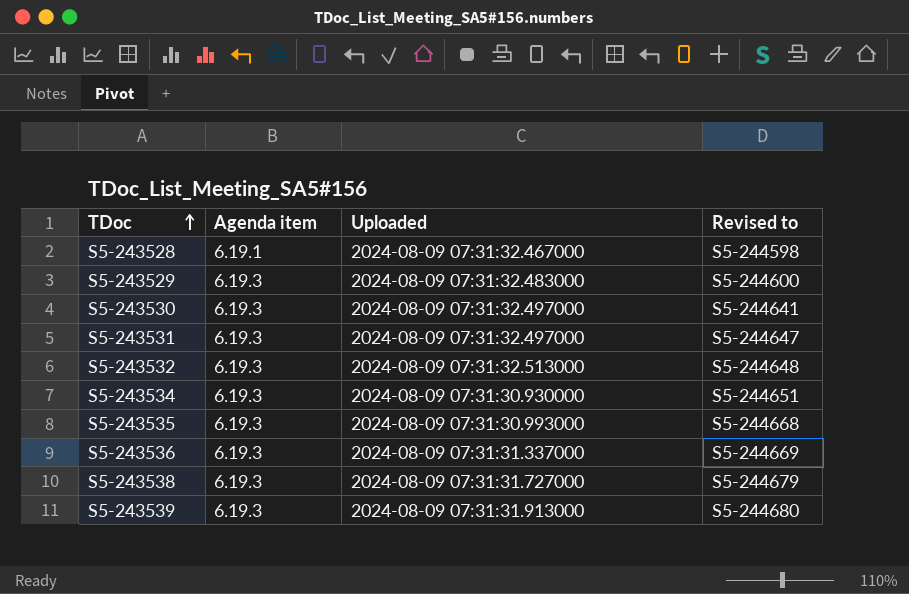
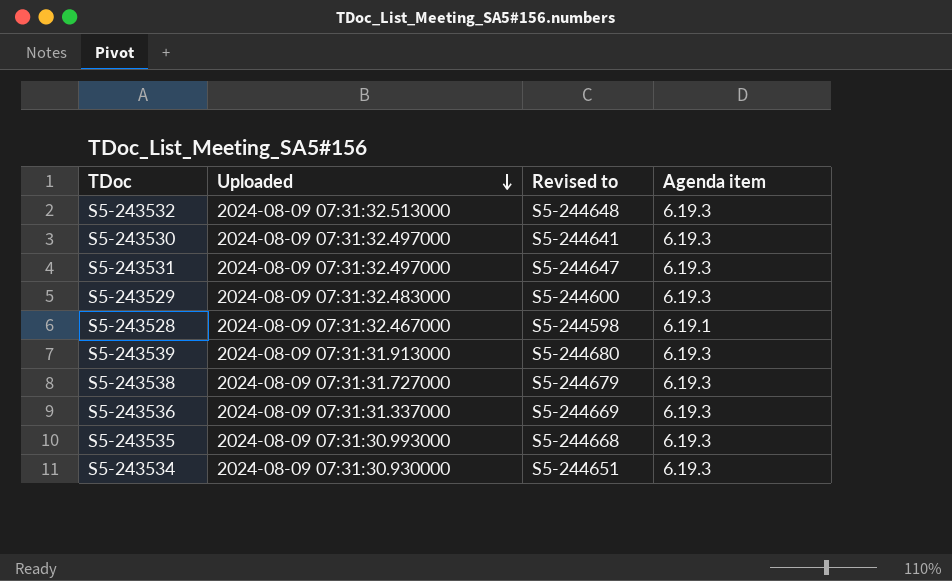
row order: TDoc ascending -> Uploaded descending
column Agenda item | position: 2 -> 4

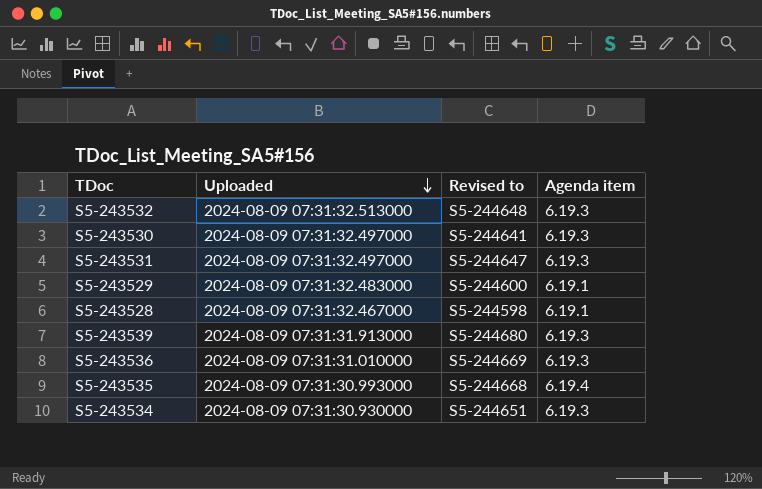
row S5-243538: 2024-08-09 07:31:31.727000 | S5-244679 | 6.19.3 -> none
S5-243529 | Agenda item: 6.19.3 -> 6.19.1
S5-243536 | Uploaded: 2024-08-09 07:31:31.337000 -> 2024-08-09 07:31:31.010000
S5-243535 | Agenda item: 6.19.3 -> 6.19.4

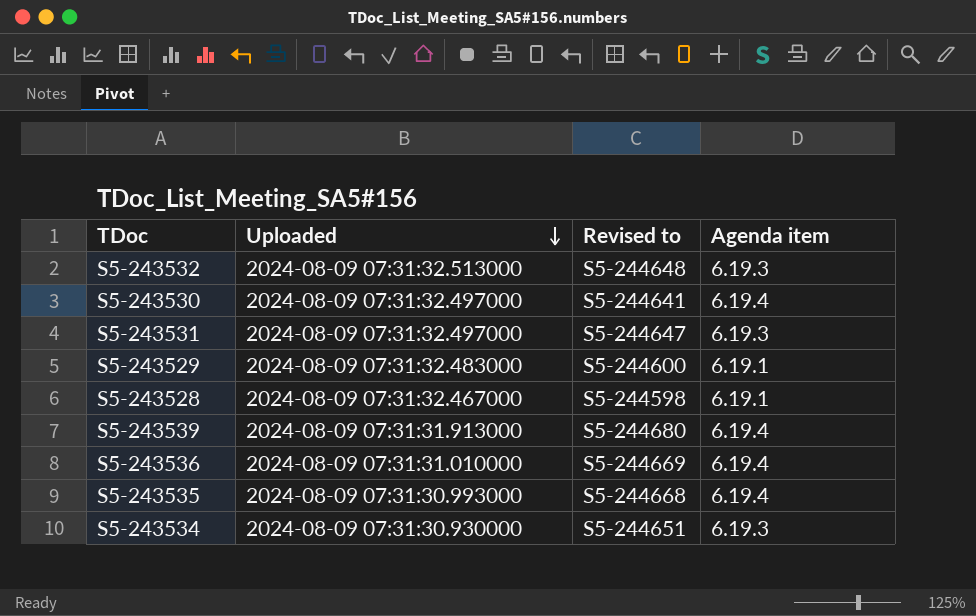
S5-243530 | Agenda item: 6.19.3 -> 6.19.4
S5-243539 | Agenda item: 6.19.3 -> 6.19.4
S5-243536 | Agenda item: 6.19.3 -> 6.19.4

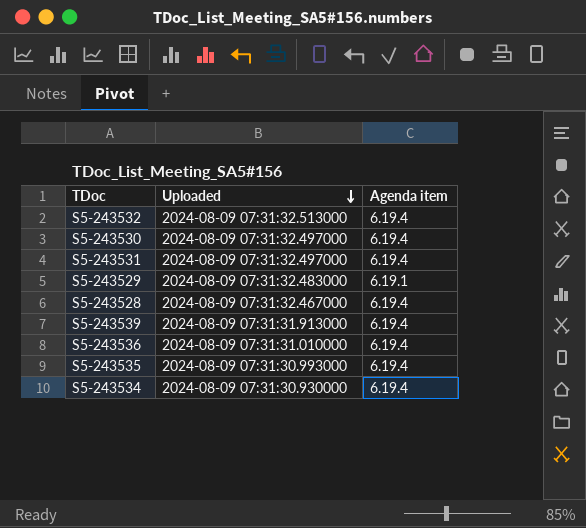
column Revised to | position: 3 -> none
S5-243532 | Agenda item: 6.19.3 -> 6.19.4
S5-243531 | Agenda item: 6.19.3 -> 6.19.4
S5-243528 | Agenda item: 6.19.1 -> 6.19.4
S5-243534 | Agenda item: 6.19.3 -> 6.19.4

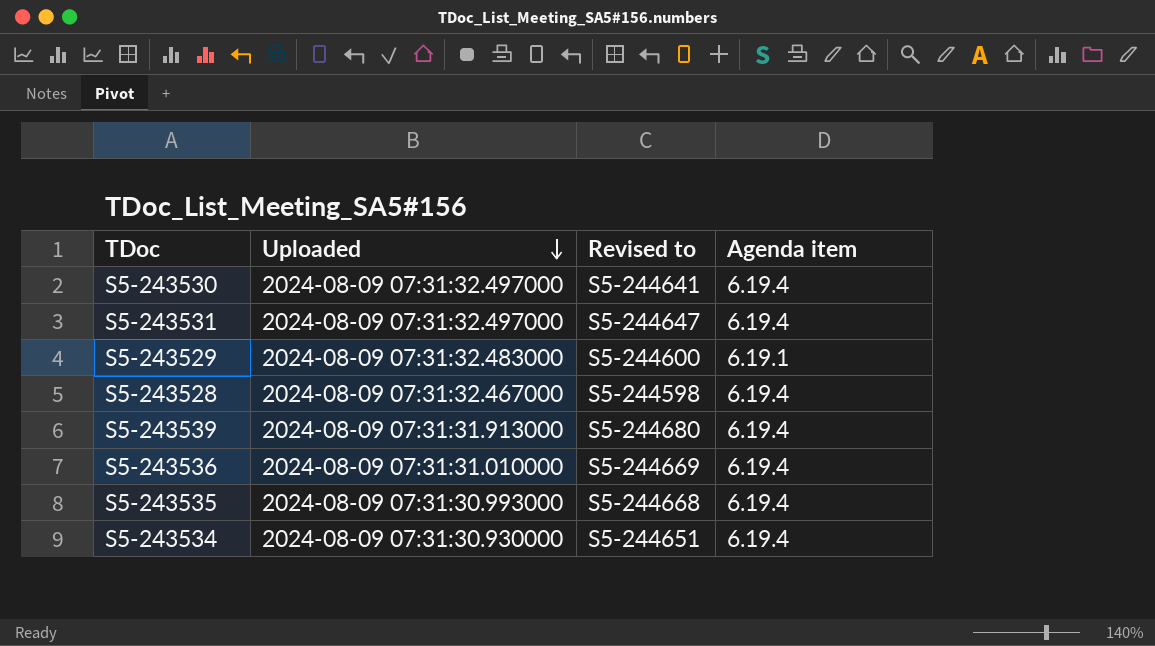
column Revised to | position: none -> 3
row S5-243532: 2024-08-09 07:31:32.513000 | 6.19.4 -> none

